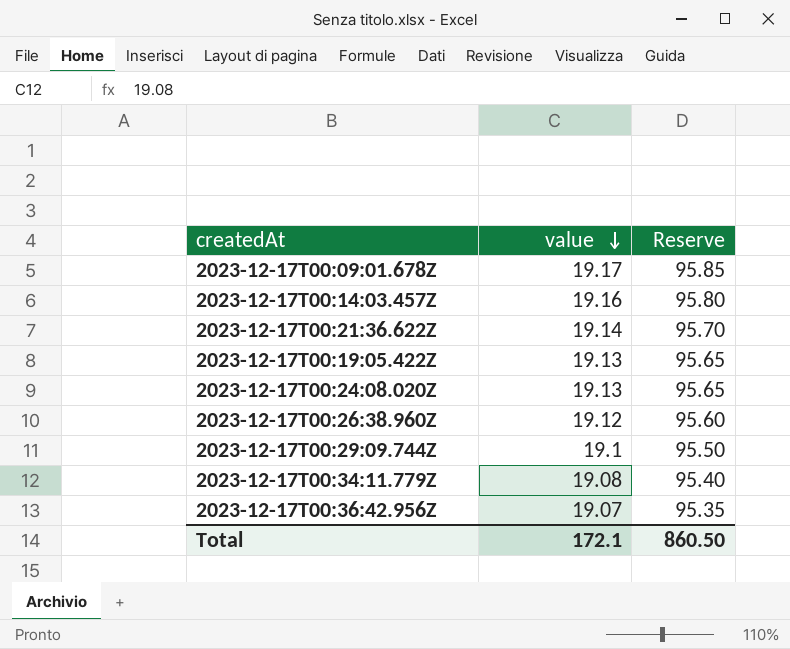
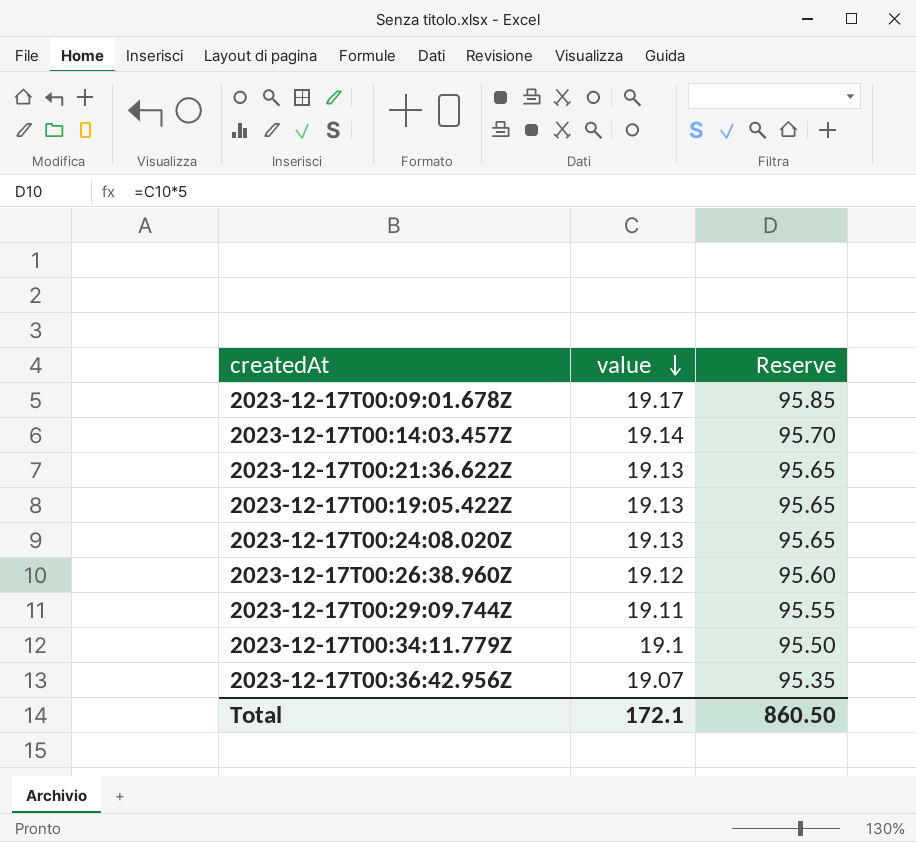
2023-12-17T00:14:03.457Z | value: 19.16 -> 19.14
2023-12-17T00:14:03.457Z | Reserve: 95.80 -> 95.70
2023-12-17T00:21:36.622Z | value: 19.14 -> 19.13
2023-12-17T00:21:36.622Z | Reserve: 95.70 -> 95.65
2023-12-17T00:29:09.744Z | value: 19.1 -> 19.11
2023-12-17T00:29:09.744Z | Reserve: 95.50 -> 95.55
2023-12-17T00:34:11.779Z | value: 19.08 -> 19.1
2023-12-17T00:34:11.779Z | Reserve: 95.40 -> 95.50

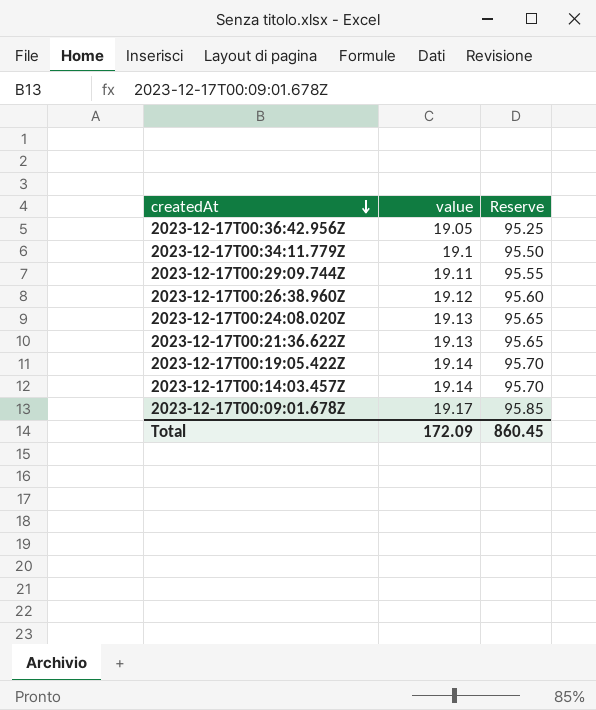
row order: value descending -> createdAt descending
2023-12-17T00:36:42.956Z | value: 19.07 -> 19.05
2023-12-17T00:36:42.956Z | Reserve: 95.35 -> 95.25
2023-12-17T00:19:05.422Z | value: 19.13 -> 19.14
2023-12-17T00:19:05.422Z | Reserve: 95.65 -> 95.70
Total | value: 172.1 -> 172.09
Total | Reserve: 860.50 -> 860.45

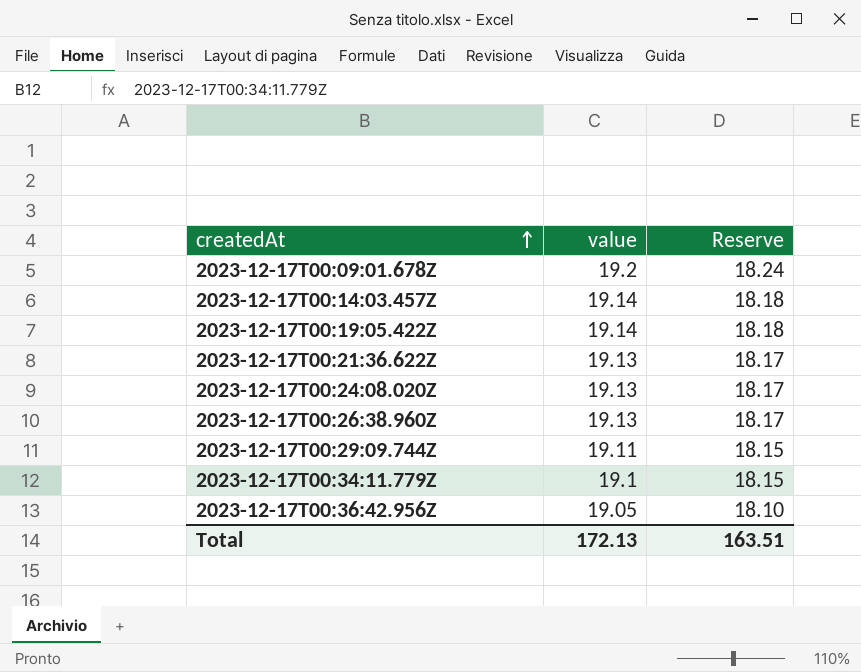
row order: createdAt descending -> createdAt ascending
column Reserve | formula: [value] * 5 -> [value] * 0.95
2023-12-17T00:09:01.678Z | value: 19.17 -> 19.2
2023-12-17T00:26:38.960Z | value: 19.12 -> 19.13
Total | value: 172.09 -> 172.13
Total | Reserve: 860.45 -> 163.51

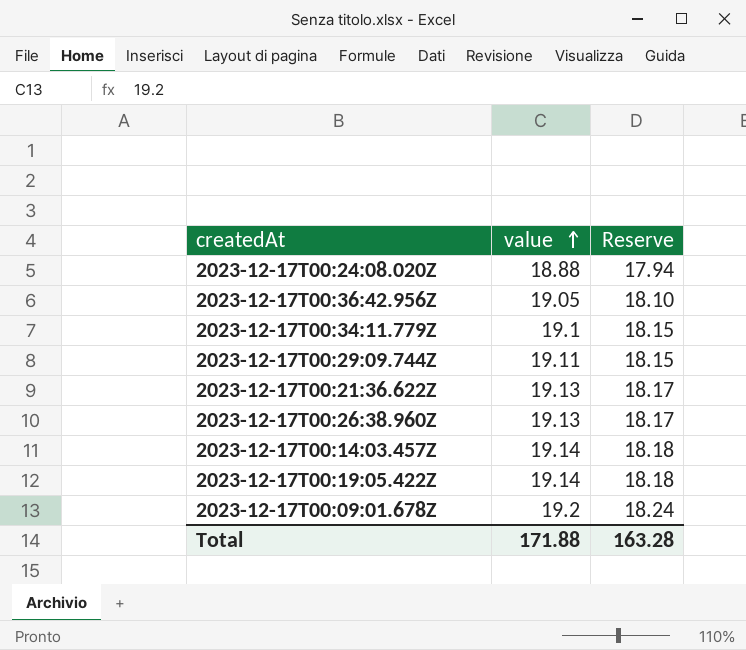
row order: createdAt ascending -> value ascending
2023-12-17T00:24:08.020Z | value: 19.13 -> 18.88
2023-12-17T00:24:08.020Z | Reserve: 18.17 -> 17.94
Total | value: 172.13 -> 171.88
Total | Reserve: 163.51 -> 163.28

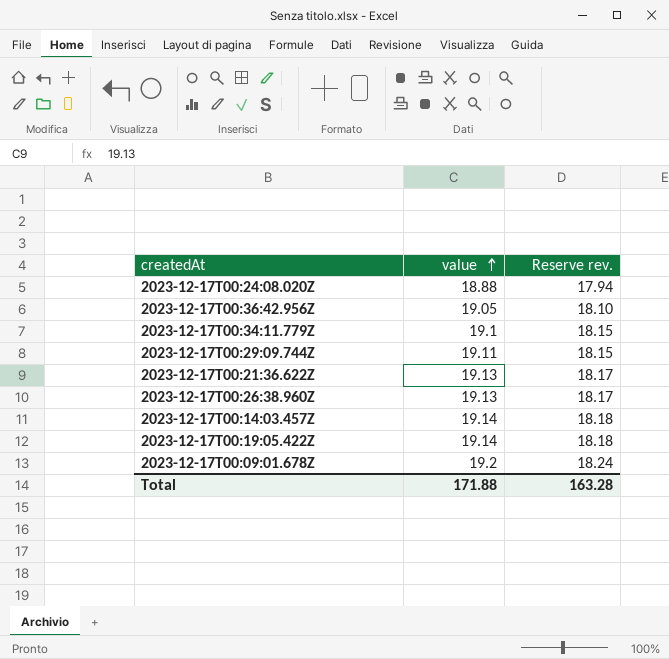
column name: Reserve -> Reserve rev.

